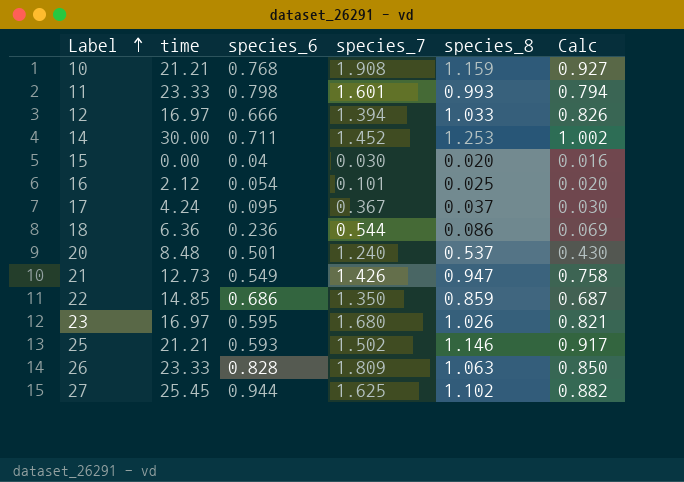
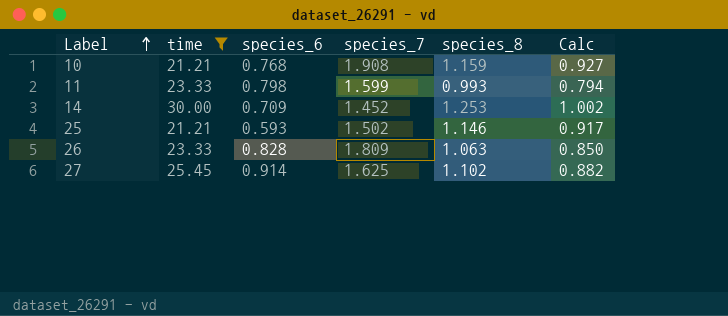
filter: none -> time >= 21.21
11 | species_7: 1.601 -> 1.599
14 | species_6: 0.711 -> 0.709
27 | species_6: 0.944 -> 0.914

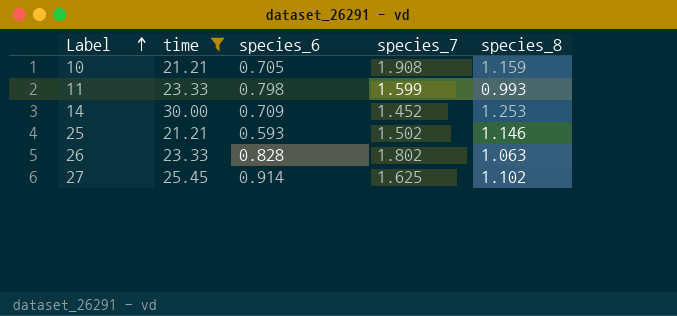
column Calc | formula: [species_8] * 0.8 -> none
10 | species_6: 0.768 -> 0.705
26 | species_7: 1.809 -> 1.802

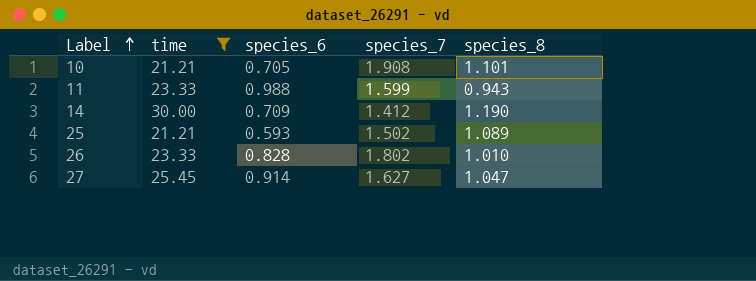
10 | species_8: 1.159 -> 1.101
11 | species_6: 0.798 -> 0.988
11 | species_8: 0.993 -> 0.943
14 | species_7: 1.452 -> 1.412
14 | species_8: 1.253 -> 1.190
25 | species_8: 1.146 -> 1.089
26 | species_8: 1.063 -> 1.010
27 | species_7: 1.625 -> 1.627
27 | species_8: 1.102 -> 1.047

